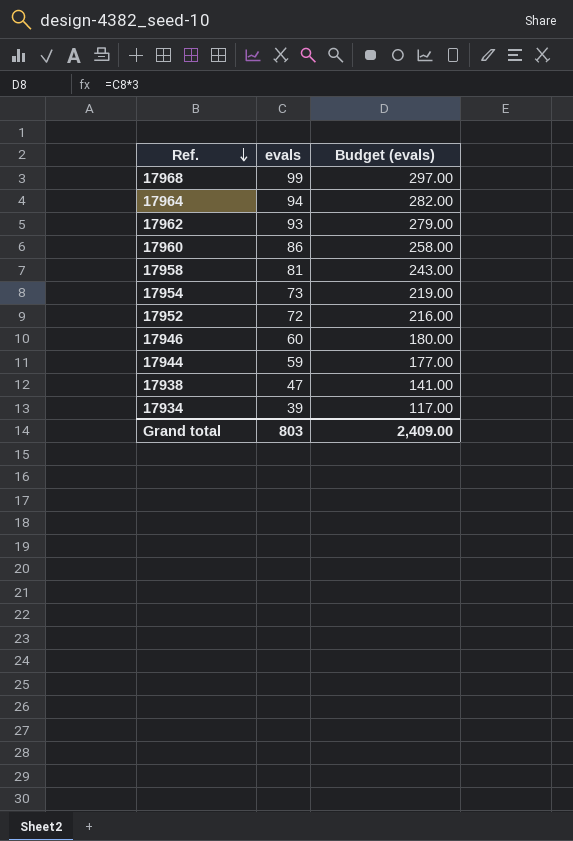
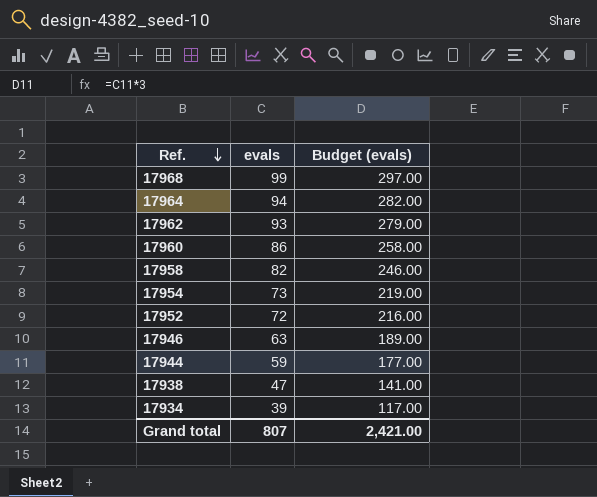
17958 | evals: 81 -> 82
17958 | Budget (evals): 243.00 -> 246.00
17946 | evals: 60 -> 63
17946 | Budget (evals): 180.00 -> 189.00
Grand total | evals: 803 -> 807
Grand total | Budget (evals): 2,409.00 -> 2,421.00

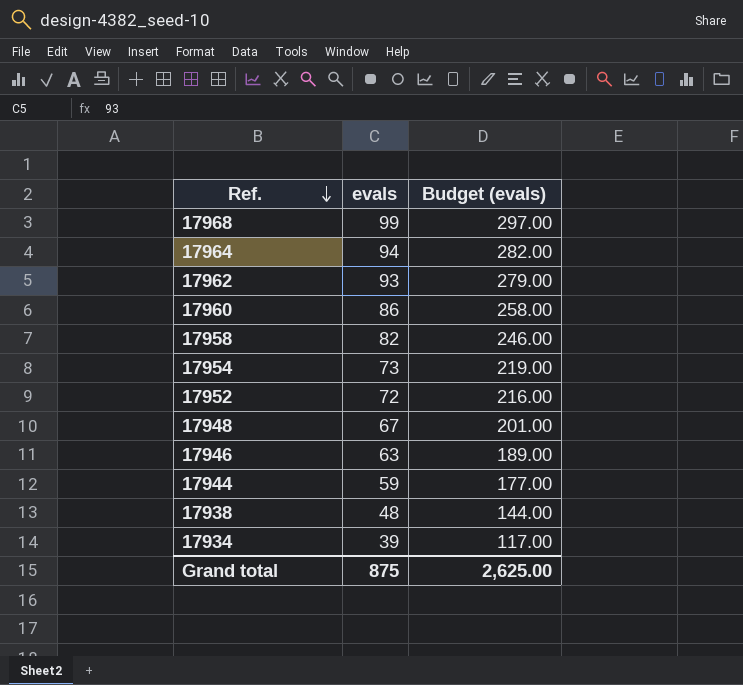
row 17948: none -> 67 | 201.00
17938 | evals: 47 -> 48
17938 | Budget (evals): 141.00 -> 144.00
Grand total | evals: 807 -> 875
Grand total | Budget (evals): 2,421.00 -> 2,625.00

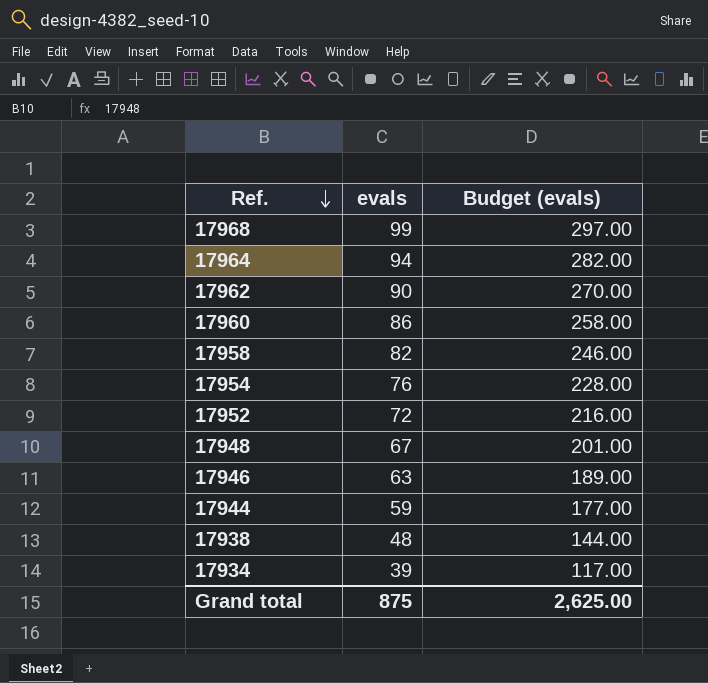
17962 | evals: 93 -> 90
17962 | Budget (evals): 279.00 -> 270.00
17954 | evals: 73 -> 76
17954 | Budget (evals): 219.00 -> 228.00

